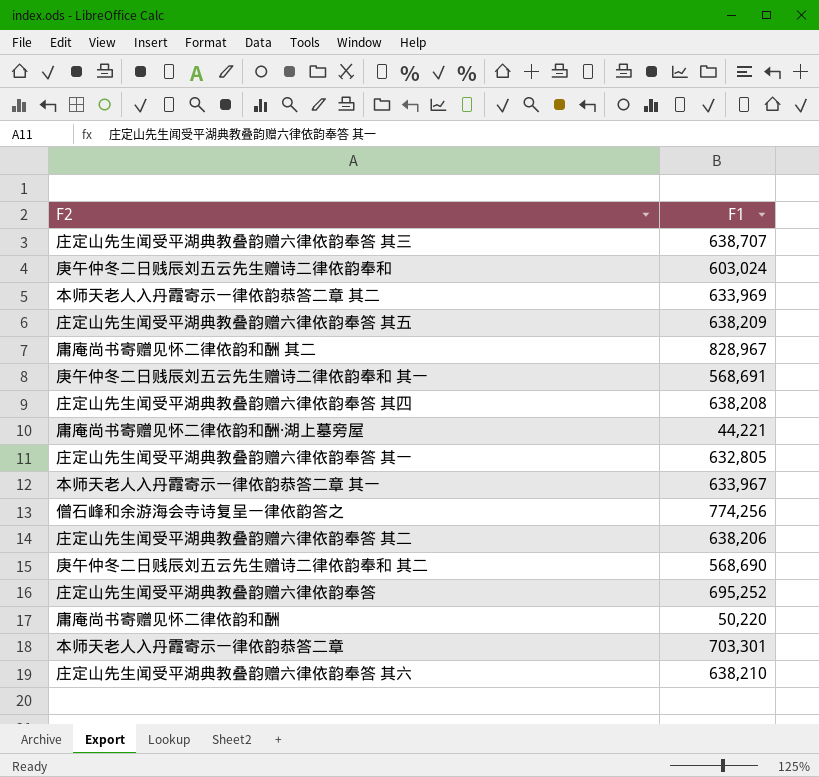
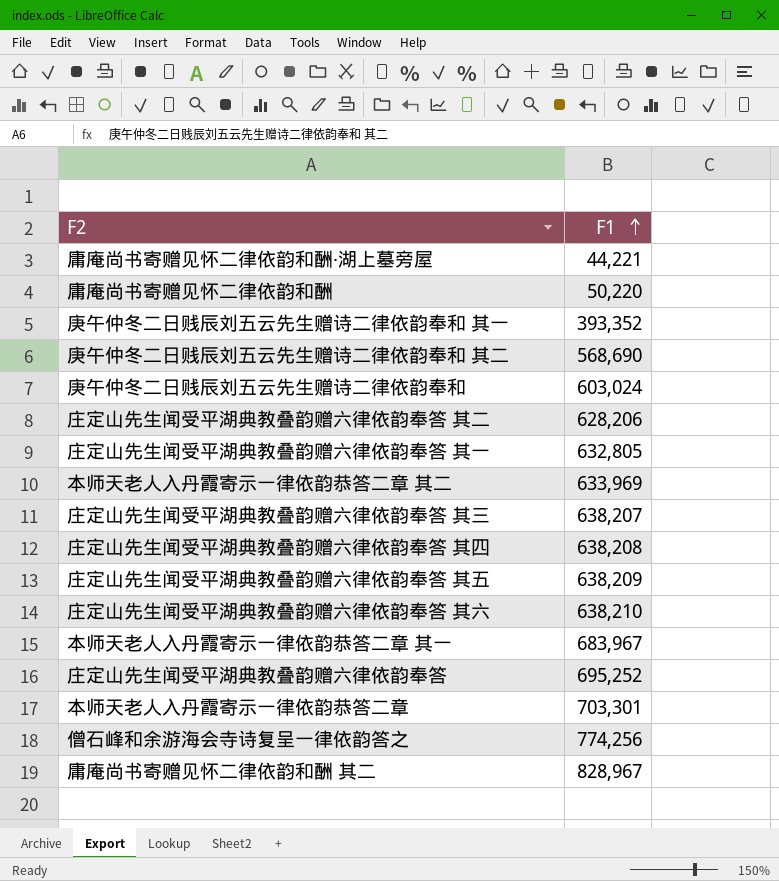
row order: none -> F1 ascending
庚午仲冬二日贱辰刘五云先生赠诗二律依韵奉和 其一 | F1: 568,691 -> 393,352
庄定山先生闻受平湖典教叠韵赠六律依韵奉答 其二 | F1: 638,206 -> 628,206
庄定山先生闻受平湖典教叠韵赠六律依韵奉答 其三 | F1: 638,707 -> 638,207
本师天老人入丹霞寄示一律依韵恭答二章 其一 | F1: 633,967 -> 683,967

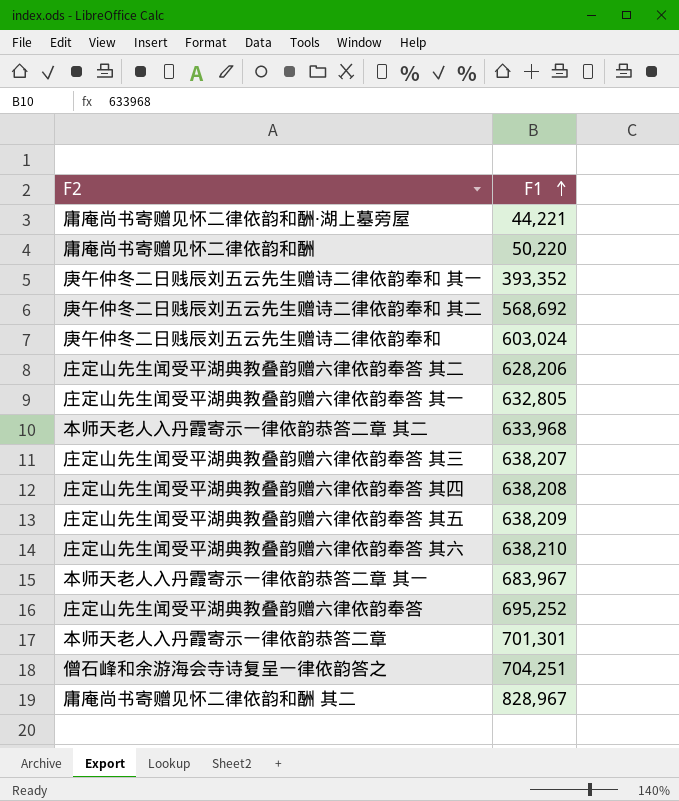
庚午仲冬二日贱辰刘五云先生赠诗二律依韵奉和 其二 | F1: 568,690 -> 568,692
本师天老人入丹霞寄示一律依韵恭答二章 其二 | F1: 633,969 -> 633,968
本师天老人入丹霞寄示一律依韵恭答二章 | F1: 703,301 -> 701,301
僧石峰和余游海会寺诗复呈一律依韵答之 | F1: 774,256 -> 704,251

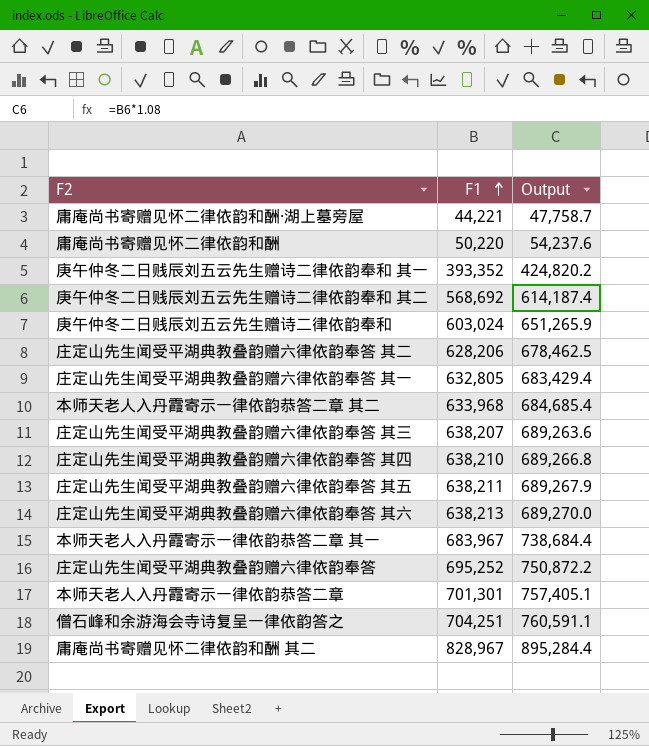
column Output | formula: none -> [F1] * 1.08
庄定山先生闻受平湖典教叠韵赠六律依韵奉答 其四 | F1: 638,208 -> 638,210
庄定山先生闻受平湖典教叠韵赠六律依韵奉答 其五 | F1: 638,209 -> 638,211
庄定山先生闻受平湖典教叠韵赠六律依韵奉答 其六 | F1: 638,210 -> 638,213

